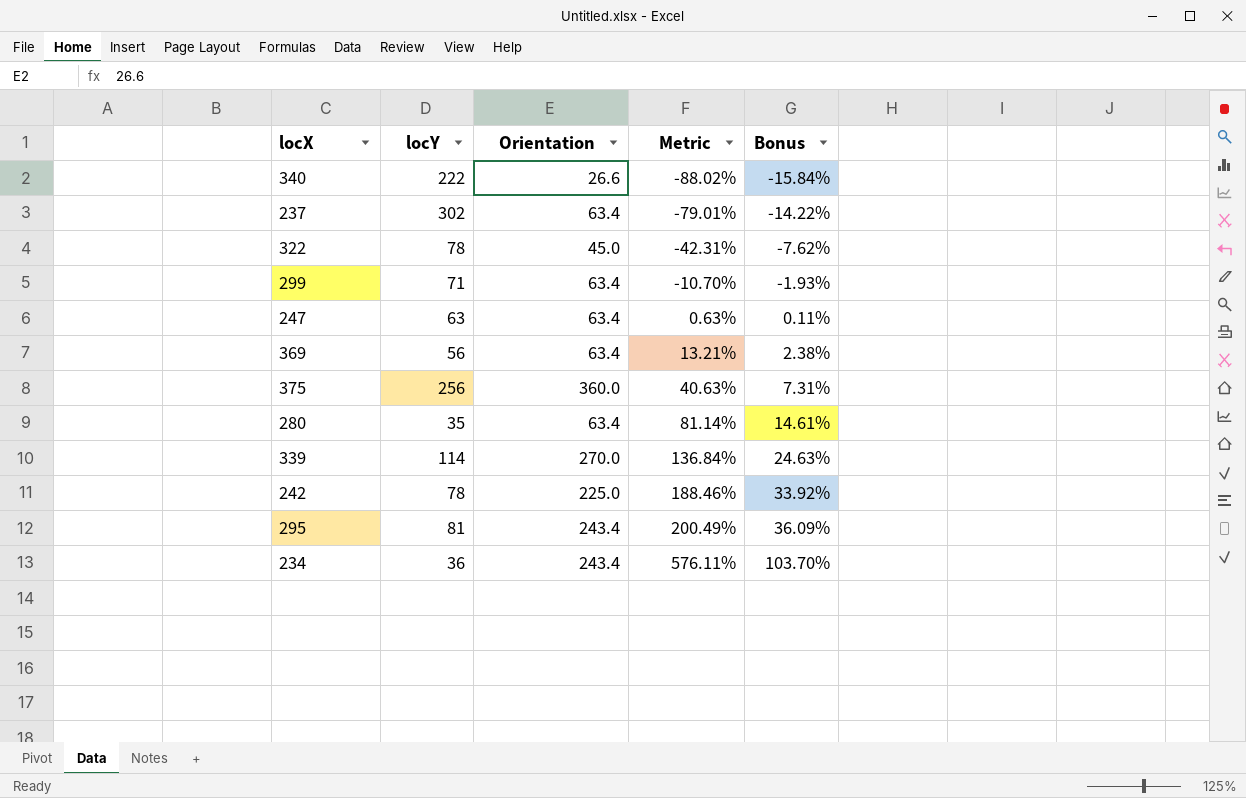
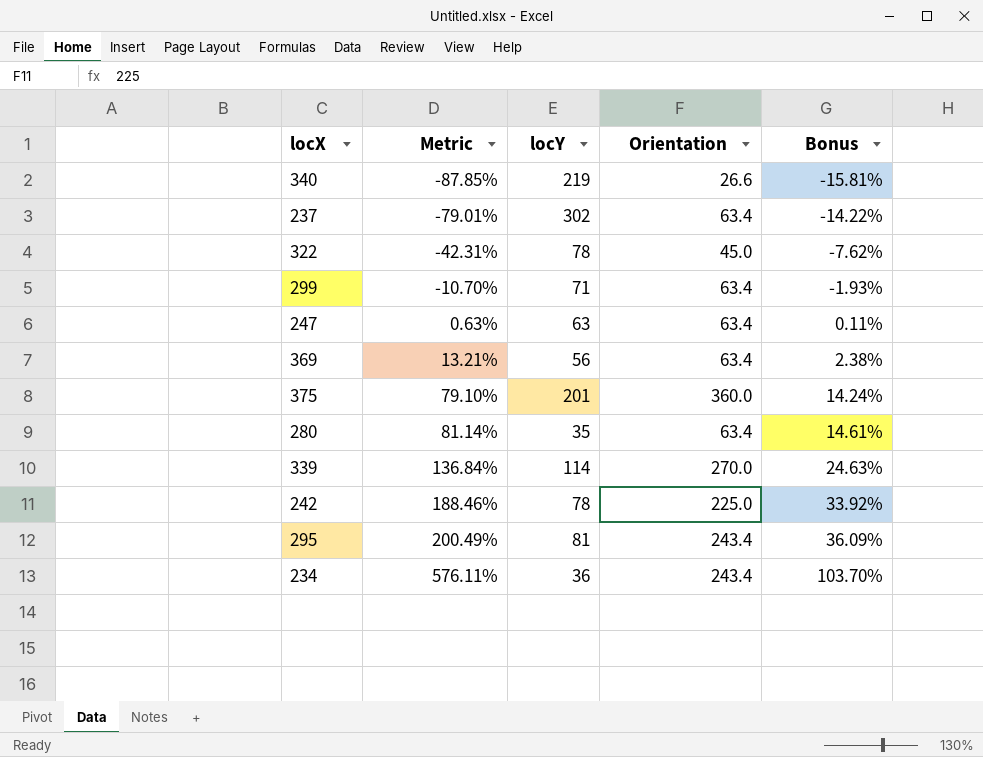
column Metric | position: 4 -> 2
340 | Metric: -88.02% -> -87.85%
340 | locY: 222 -> 219
340 | Bonus: -15.84% -> -15.81%
375 | Metric: 40.63% -> 79.10%
375 | locY: 256 -> 201
375 | Bonus: 7.31% -> 14.24%

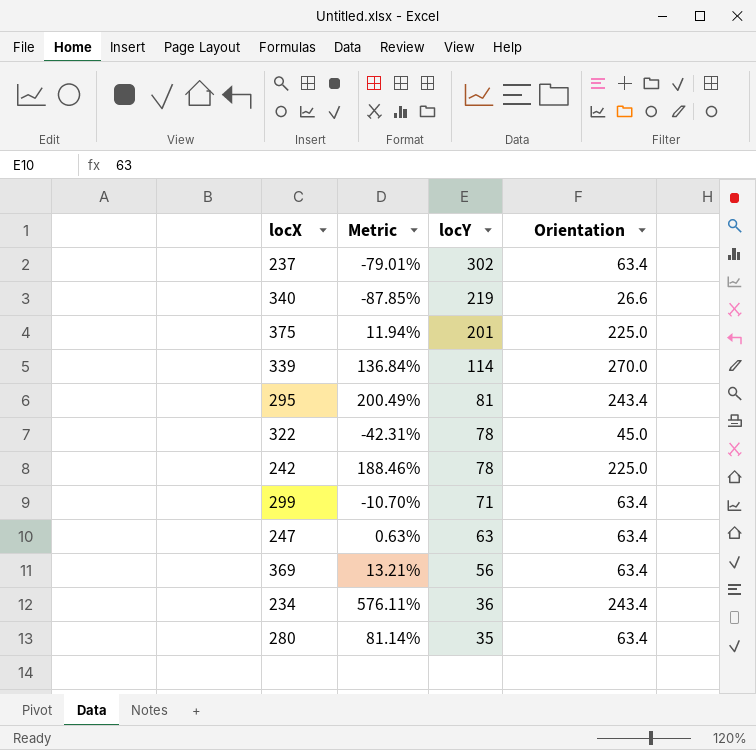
row order: Metric ascending -> locY descending
column Bonus | formula: [Metric] * 0.18 -> none
375 | Metric: 79.10% -> 11.94%
375 | Orientation: 360.0 -> 225.0

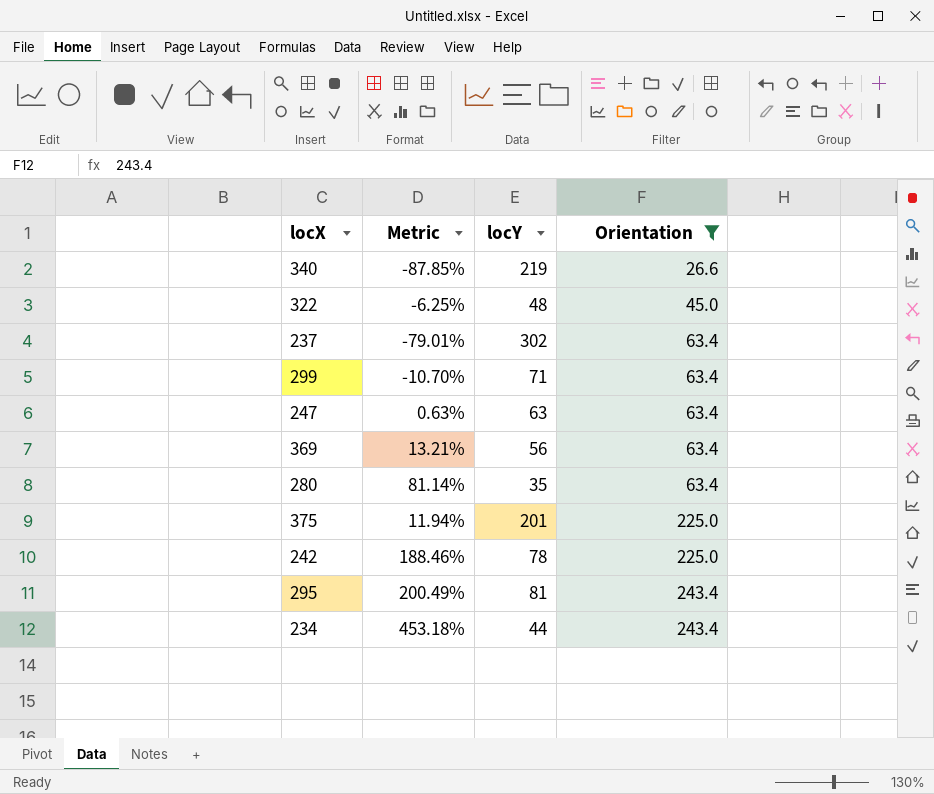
filter: none -> Orientation != 270.0
row order: locY descending -> Orientation ascending
322 | Metric: -42.31% -> -6.25%
322 | locY: 78 -> 48
234 | Metric: 576.11% -> 453.18%
234 | locY: 36 -> 44

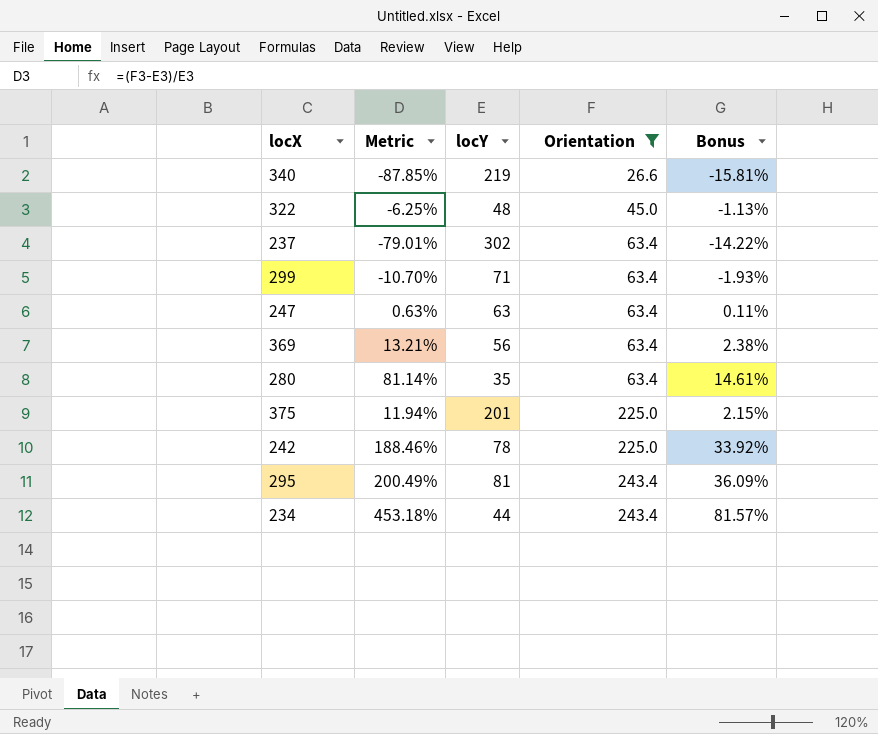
column Bonus | formula: none -> [Metric] * 0.18

